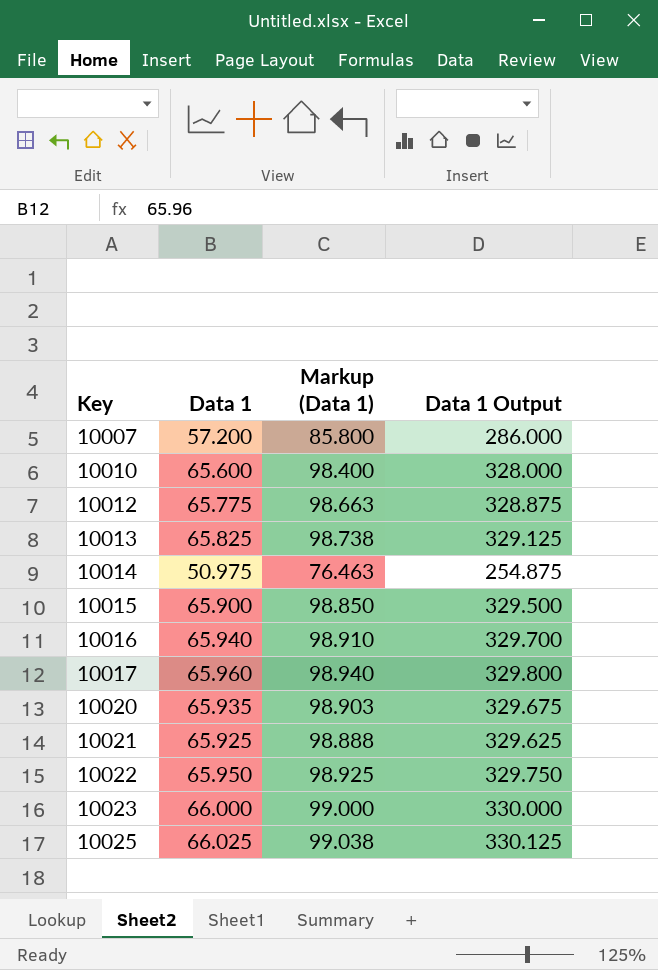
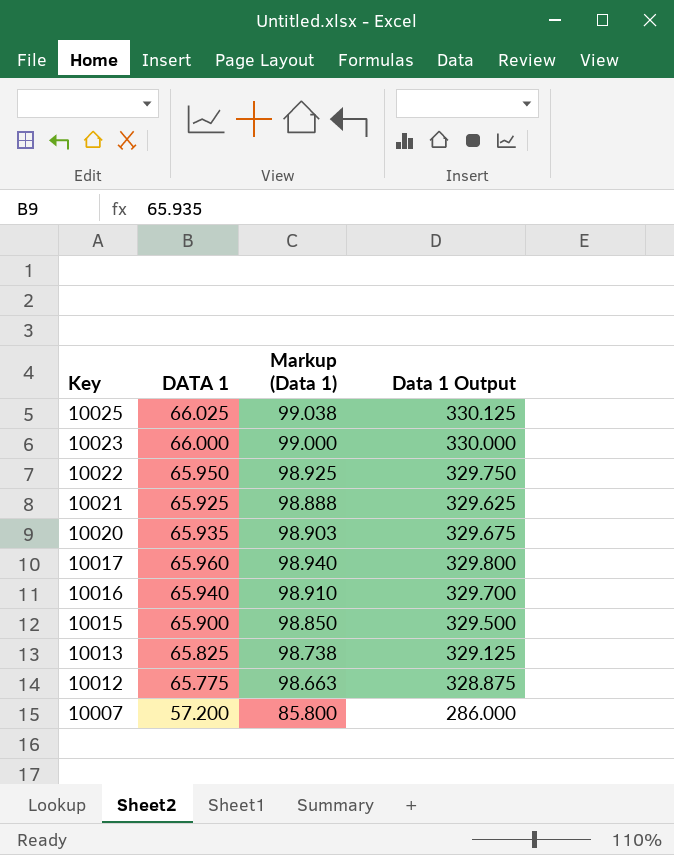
row order: Key ascending -> Key descending
column name: Data 1 -> DATA 1
row 10010: 65.600 | 98.400 | 328.000 -> none
row 10014: 50.975 | 76.463 | 254.875 -> none

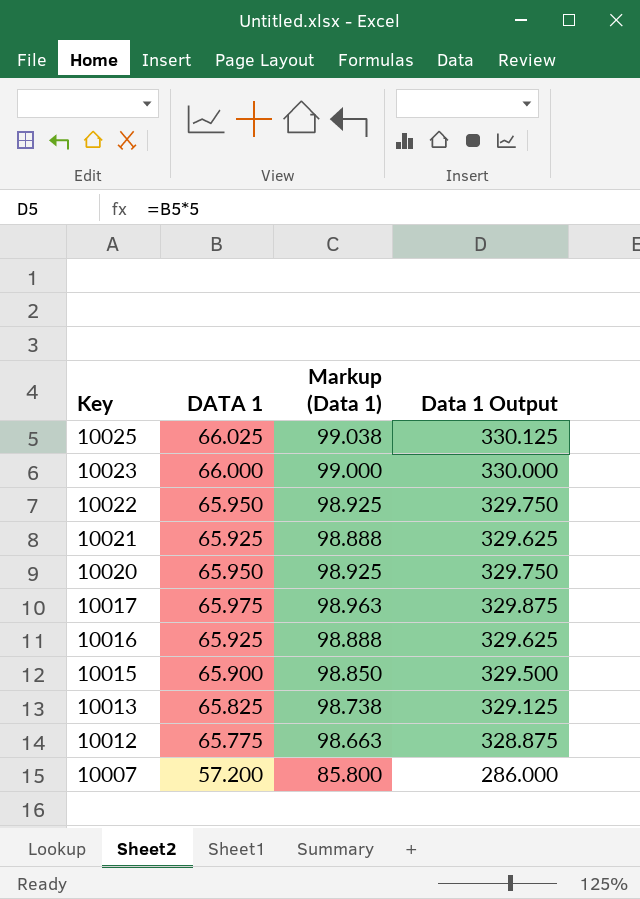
10020 | DATA 1: 65.935 -> 65.950
10020 | Markup (Data 1): 98.903 -> 98.925
10020 | Data 1 Output: 329.675 -> 329.750
10017 | DATA 1: 65.960 -> 65.975
10017 | Markup (Data 1): 98.940 -> 98.963
10017 | Data 1 Output: 329.800 -> 329.875
10016 | DATA 1: 65.940 -> 65.925
10016 | Markup (Data 1): 98.910 -> 98.888
10016 | Data 1 Output: 329.700 -> 329.625

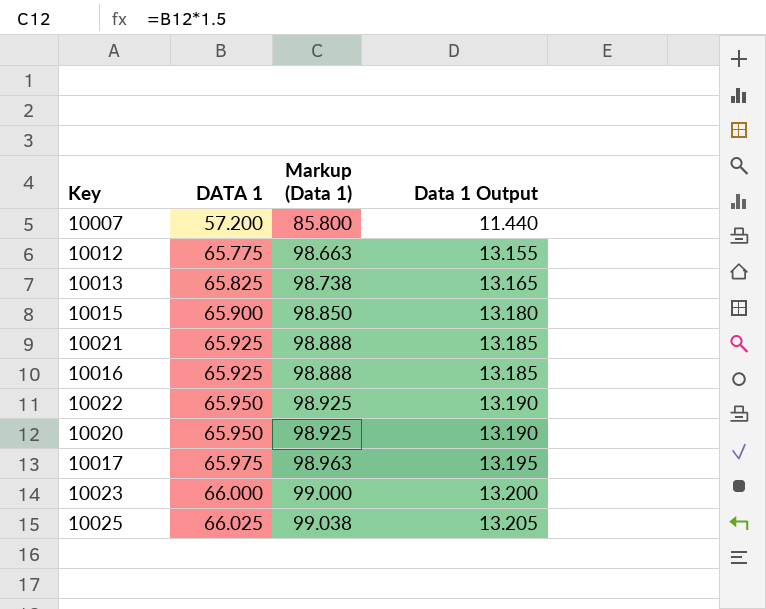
row order: Key descending -> DATA 1 ascending
column Data 1 Output | formula: [DATA 1] * 5 -> [DATA 1] * 0.2

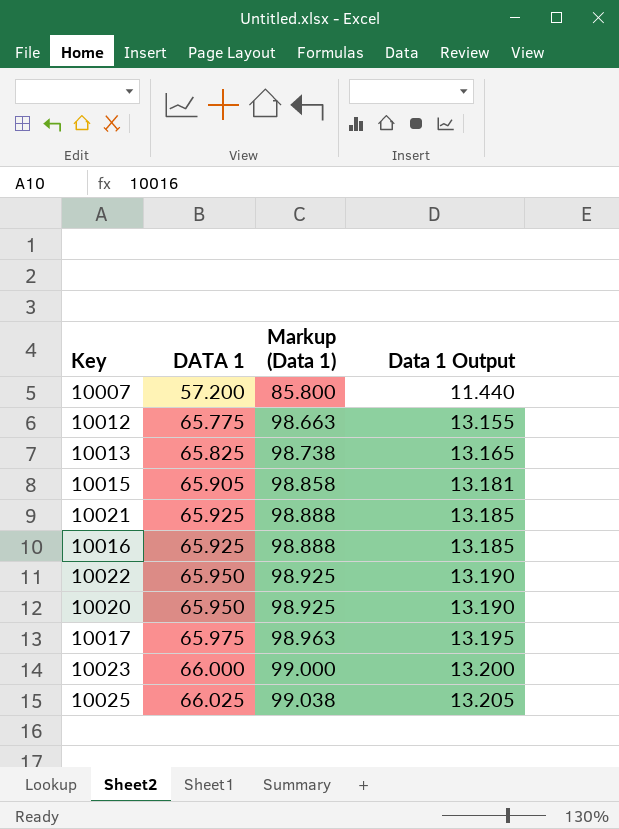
10015 | DATA 1: 65.900 -> 65.905
10015 | Markup (Data 1): 98.850 -> 98.858
10015 | Data 1 Output: 13.180 -> 13.181

